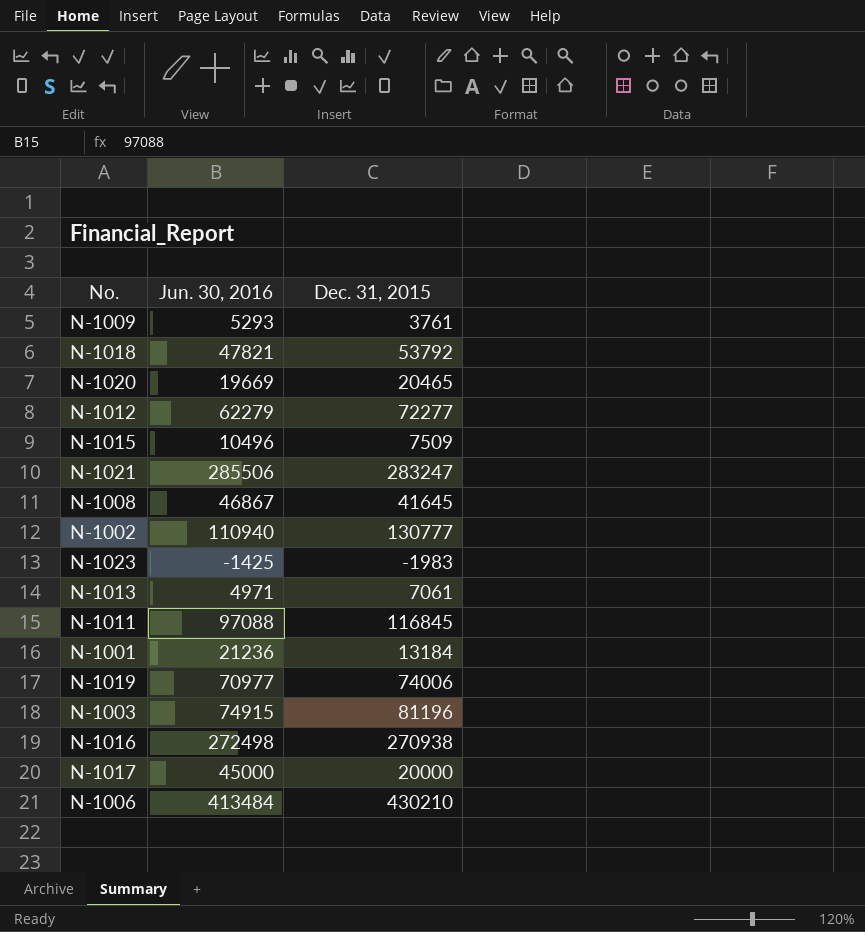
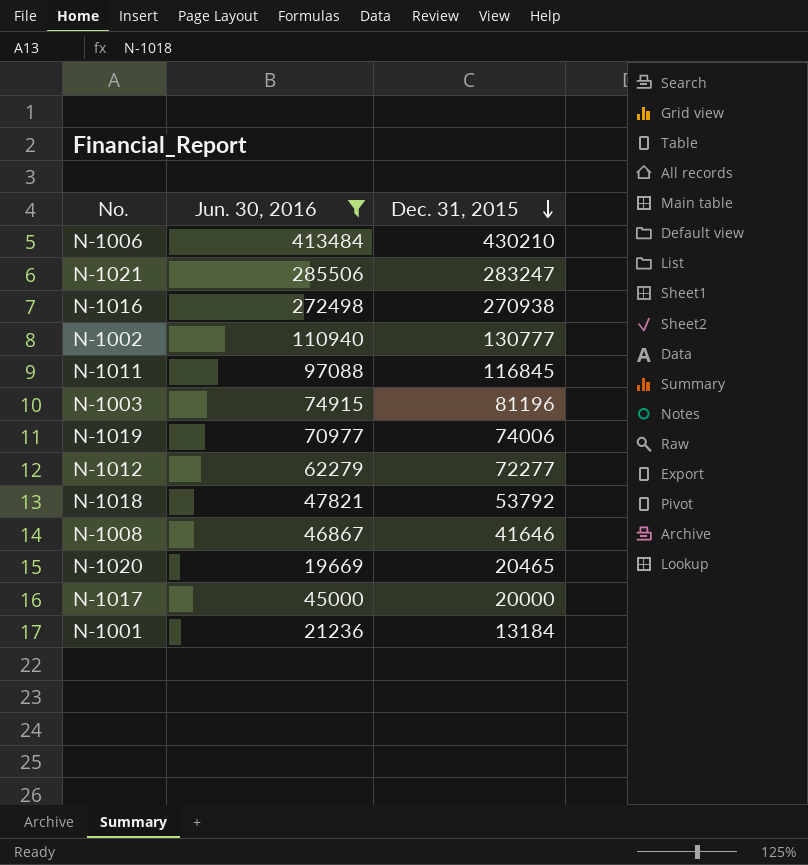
filter: none -> Jun. 30, 2016 >= 19669
row order: none -> Dec. 31, 2015 descending
N-1008 | Dec. 31, 2015: 41645 -> 41646

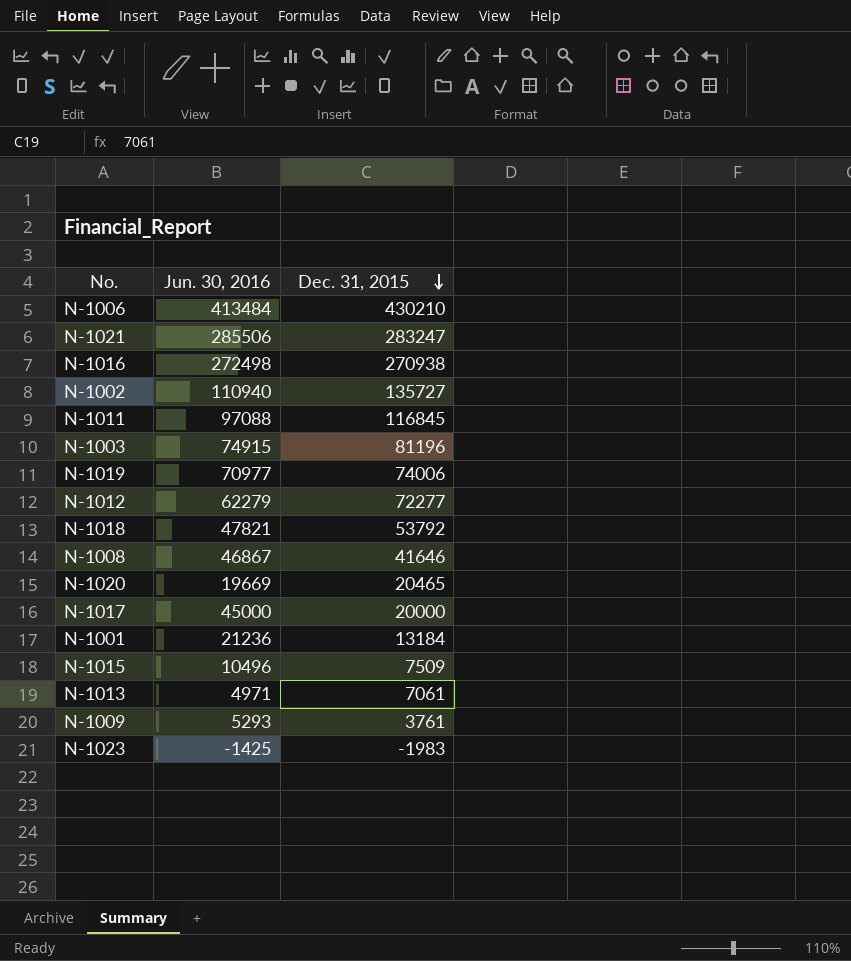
filter: Jun. 30, 2016 >= 19669 -> none
N-1002 | Dec. 31, 2015: 130777 -> 135727

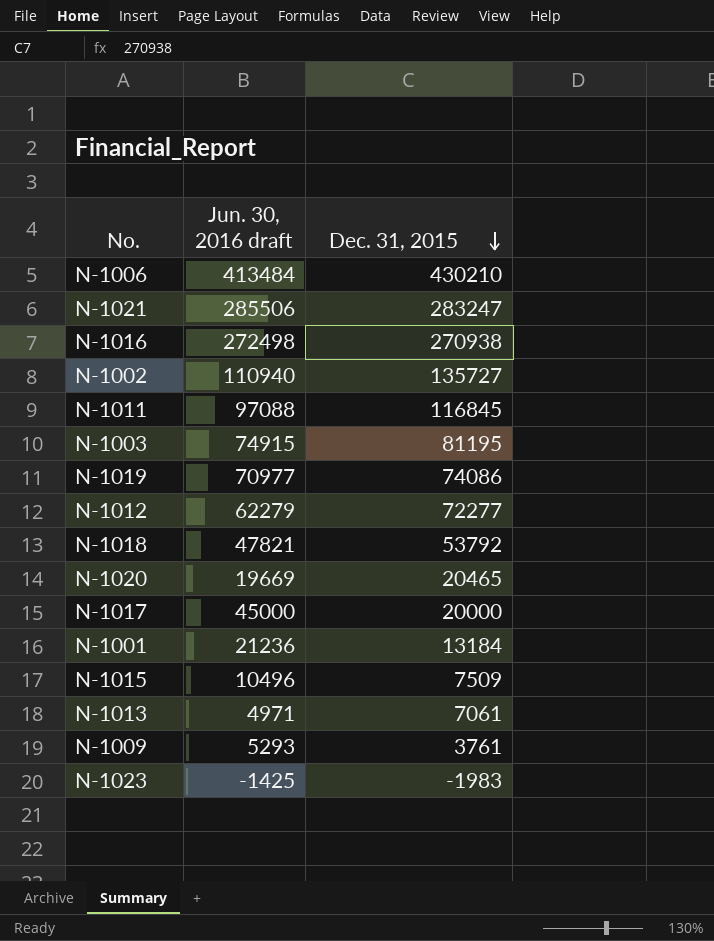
column name: Jun. 30, 2016 -> Jun. 30, 2016 draft
row N-1008: 46867 | 41646 -> none
N-1003 | Dec. 31, 2015: 81196 -> 81195
N-1019 | Dec. 31, 2015: 74006 -> 74086

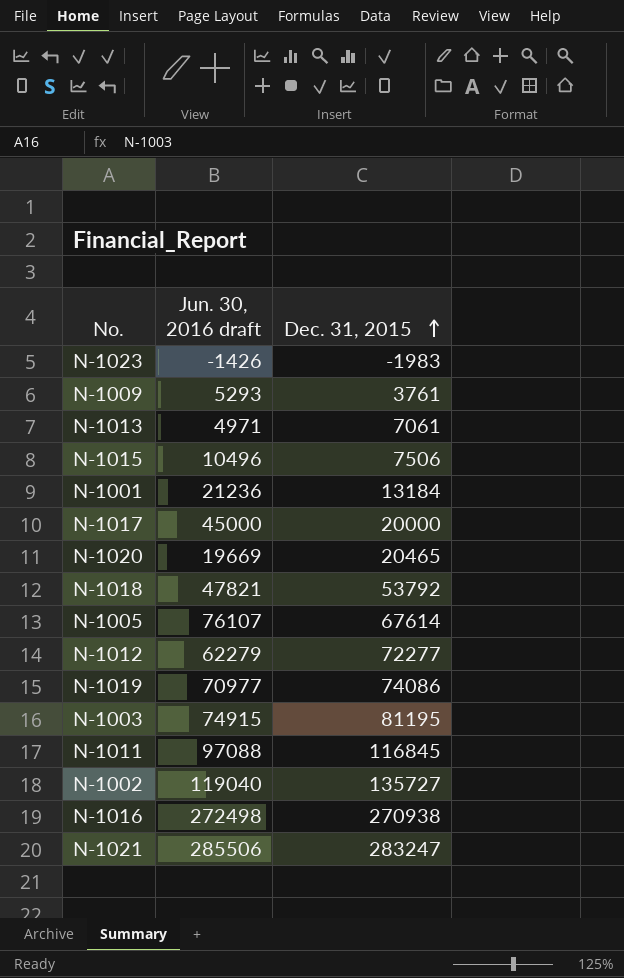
row order: Dec. 31, 2015 descending -> Dec. 31, 2015 ascending
row N-1006: 413484 | 430210 -> none
N-1023 | Jun. 30, 2016 draft: -1425 -> -1426
N-1015 | Dec. 31, 2015: 7509 -> 7506
row N-1005: none -> 76107 | 67614
N-1002 | Jun. 30, 2016 draft: 110940 -> 119040

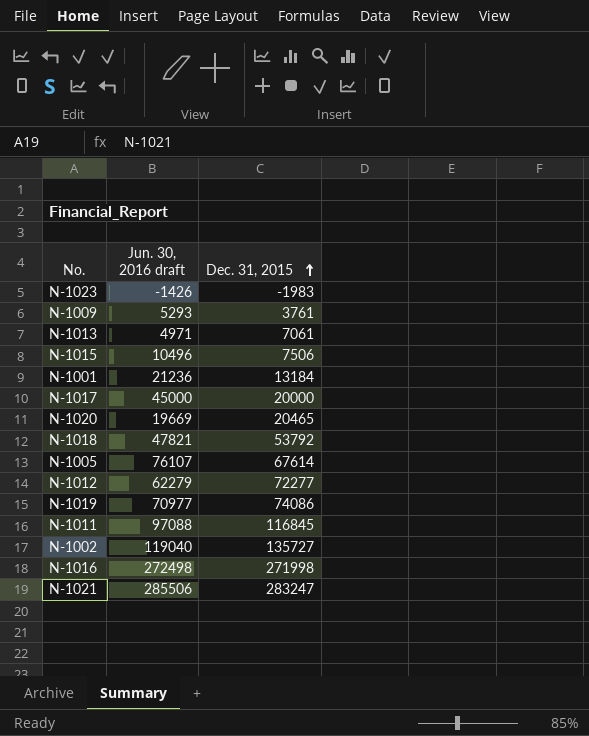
row N-1003: 74915 | 81195 -> none
N-1016 | Dec. 31, 2015: 270938 -> 271998

